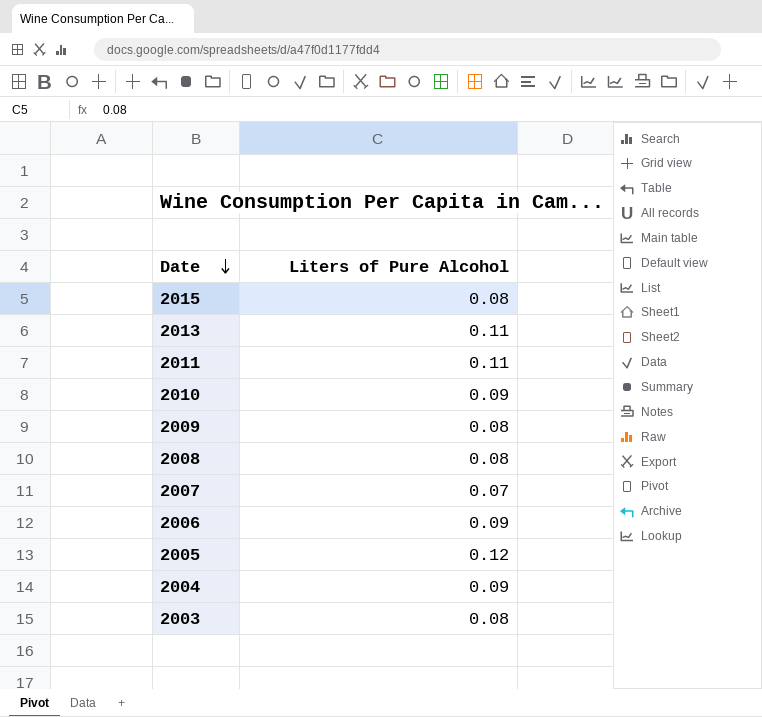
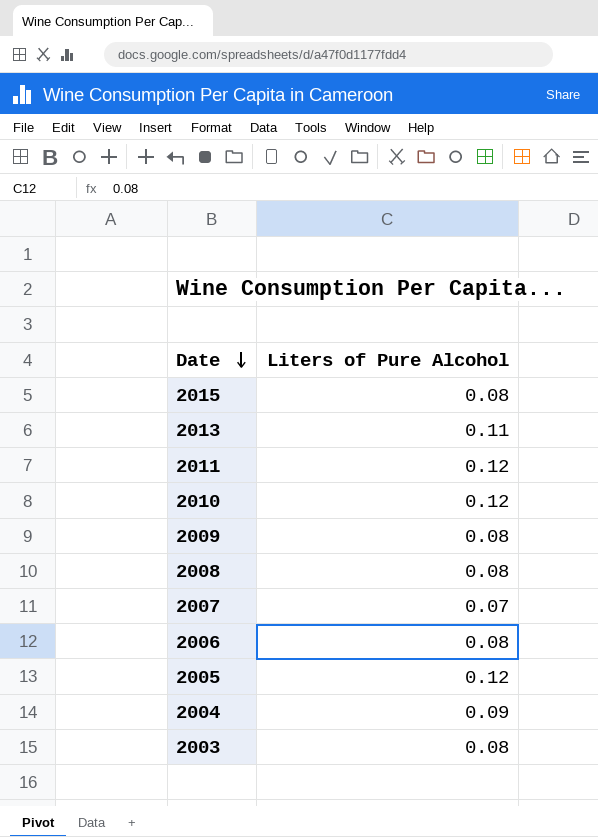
2011 | Liters of Pure Alcohol: 0.11 -> 0.12
2010 | Liters of Pure Alcohol: 0.09 -> 0.12
2006 | Liters of Pure Alcohol: 0.09 -> 0.08

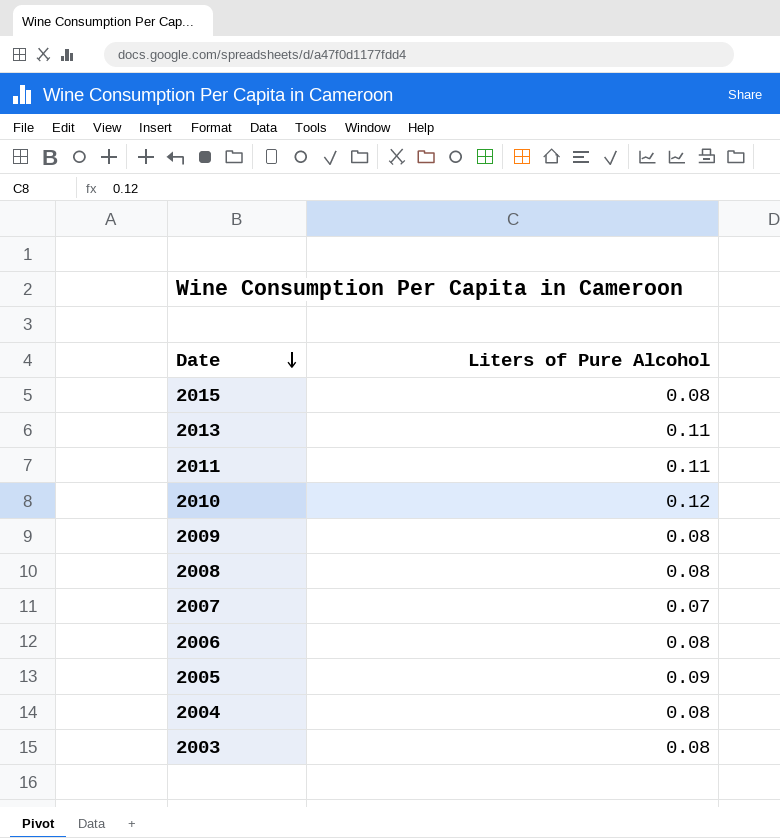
2011 | Liters of Pure Alcohol: 0.12 -> 0.11
2005 | Liters of Pure Alcohol: 0.12 -> 0.09
2004 | Liters of Pure Alcohol: 0.09 -> 0.08

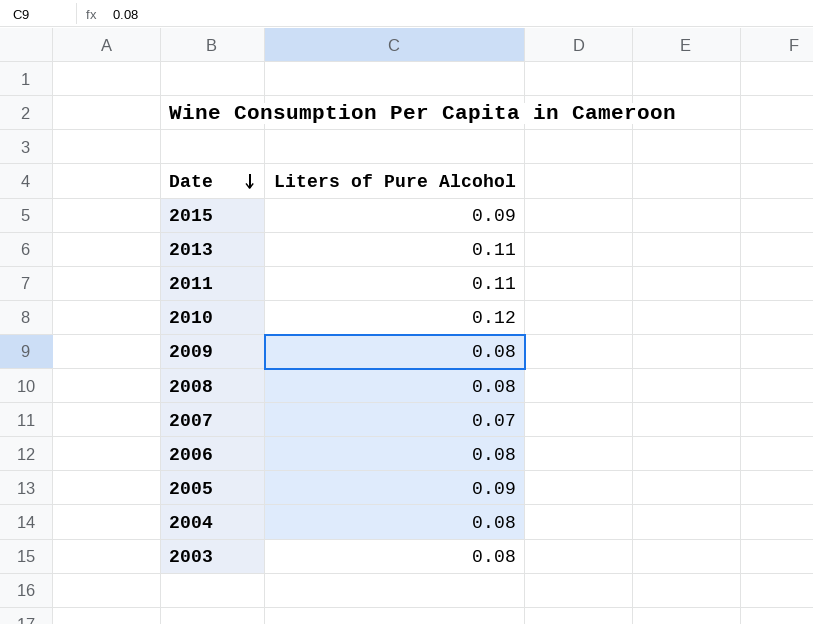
2015 | Liters of Pure Alcohol: 0.08 -> 0.09

